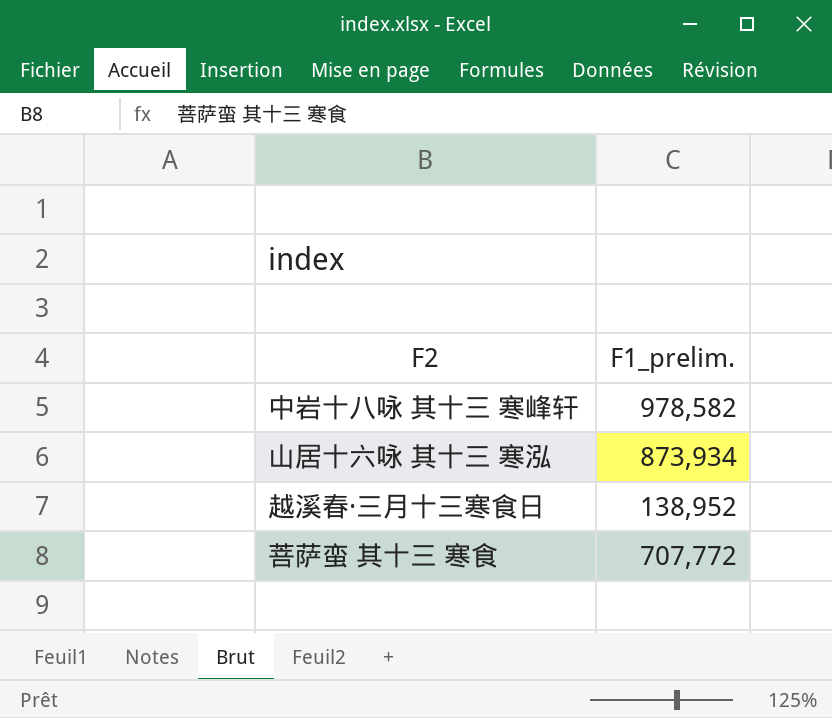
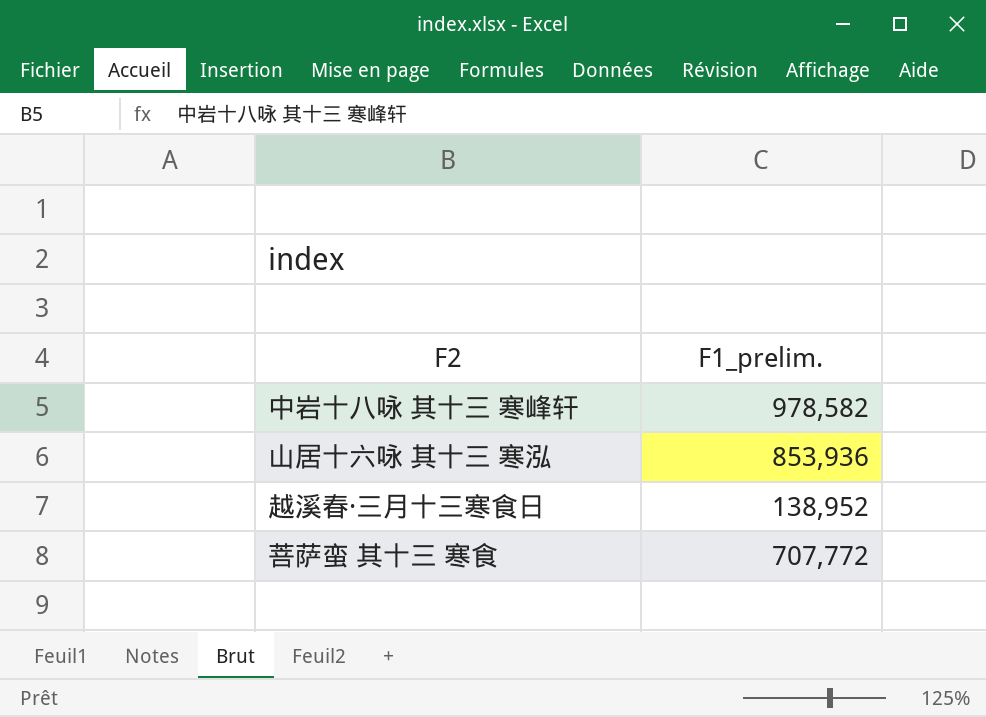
山居十六咏 其十三 寒泓 | F1_prelim.: 873,934 -> 853,936

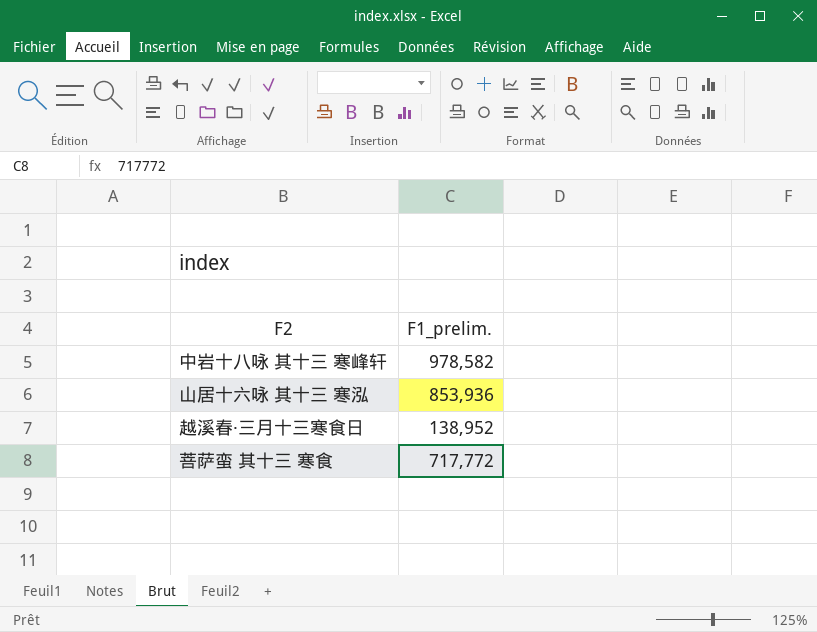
菩萨蛮 其十三 寒食 | F1_prelim.: 707,772 -> 717,772

